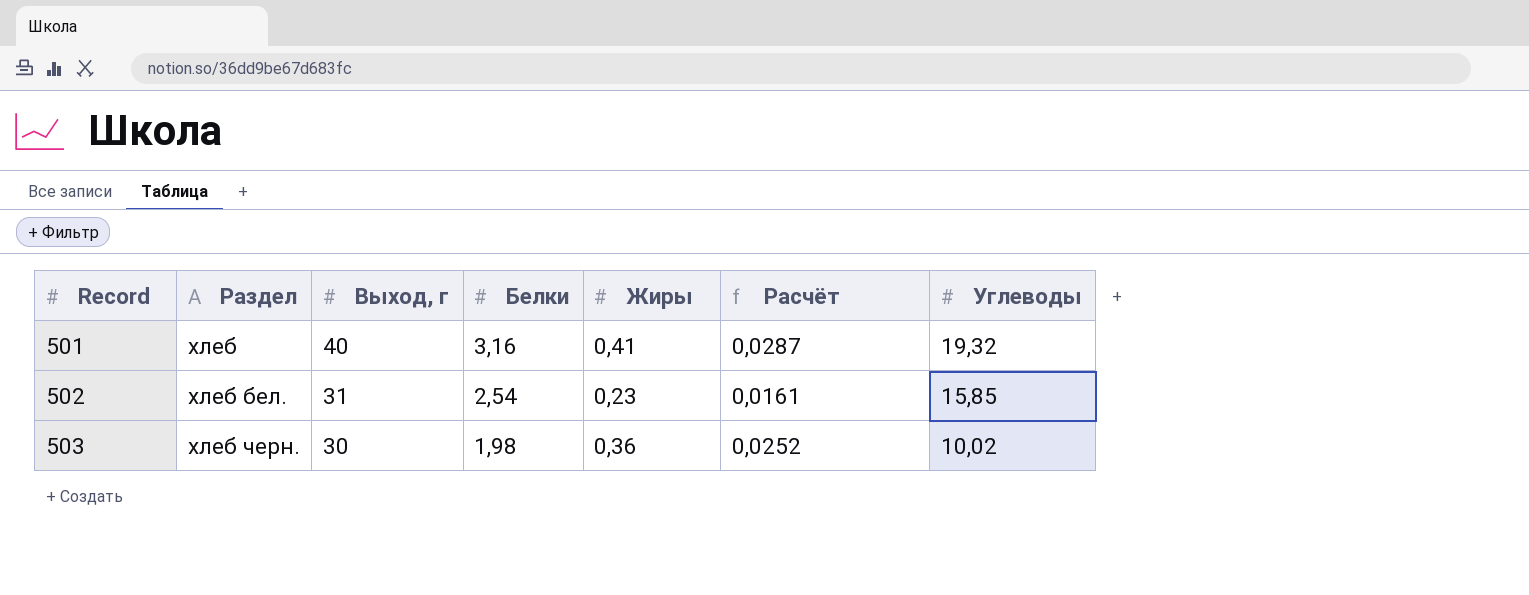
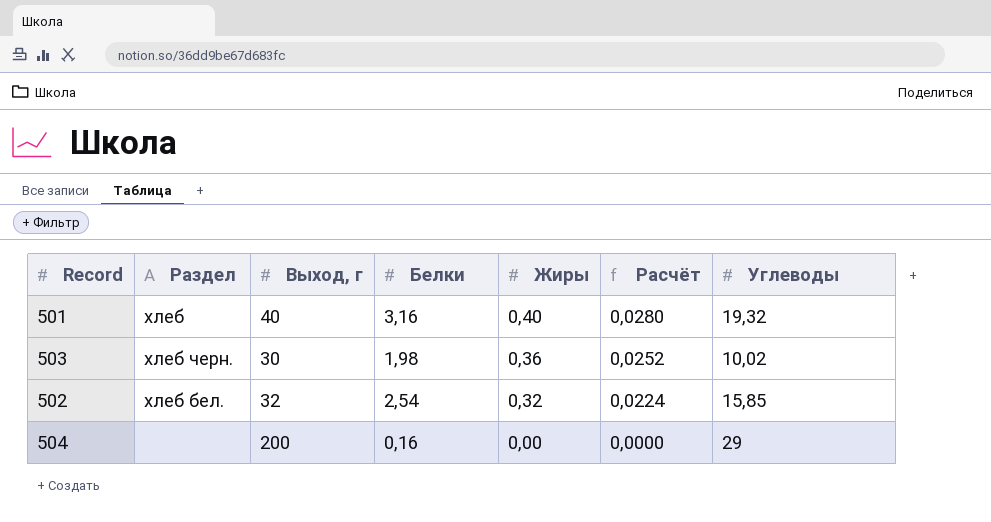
row order: Record ascending -> Жиры descending
501 | Жиры: 0,41 -> 0,40
501 | Расчёт: 0,0287 -> 0,0280
502 | Выход, г: 31 -> 32
502 | Жиры: 0,23 -> 0,32
502 | Расчёт: 0,0161 -> 0,0224
row 504: none -> none | 200 | 0,16 | 0,00 | 0,0000 | 29

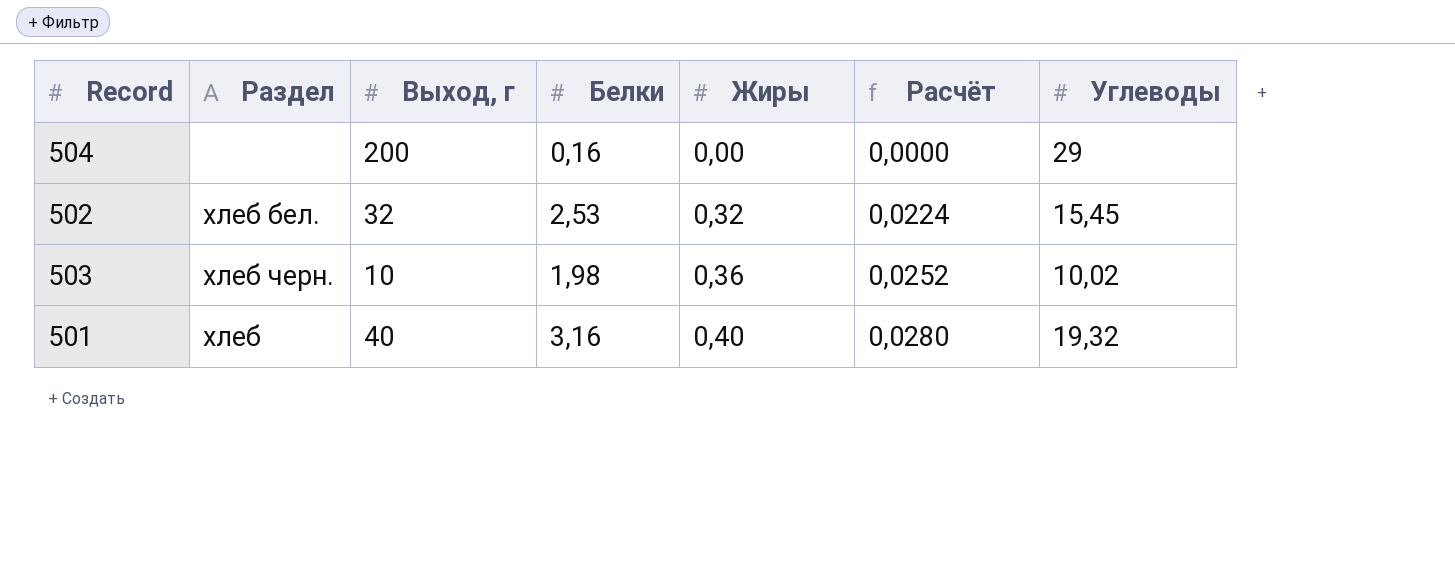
row order: Жиры descending -> Жиры ascending
502 | Белки: 2,54 -> 2,53
502 | Углеводы: 15,85 -> 15,45
503 | Выход, г: 30 -> 10

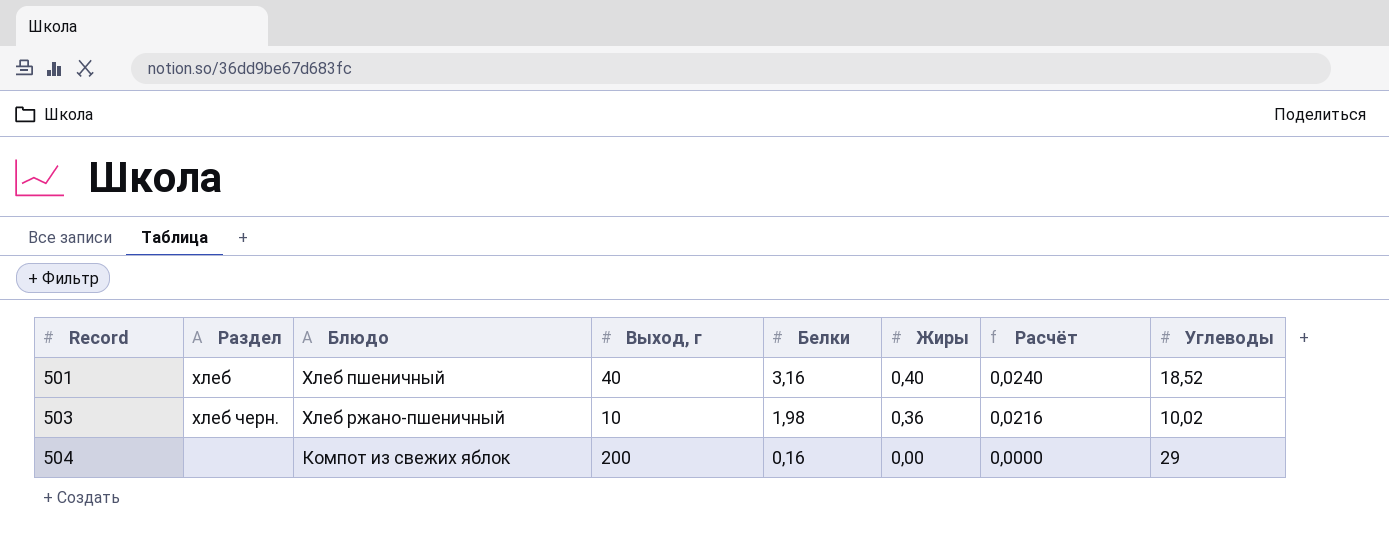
row order: Жиры ascending -> Record ascending
column Блюдо | position: none -> 3
column Расчёт | formula: [Жиры] * 0,07 -> [Жиры] * 0,06
row 502: хлеб бел. | 32 | 2,53 | 0,32 | 0,0224 | 15,45 -> none
501 | Углеводы: 19,32 -> 18,52

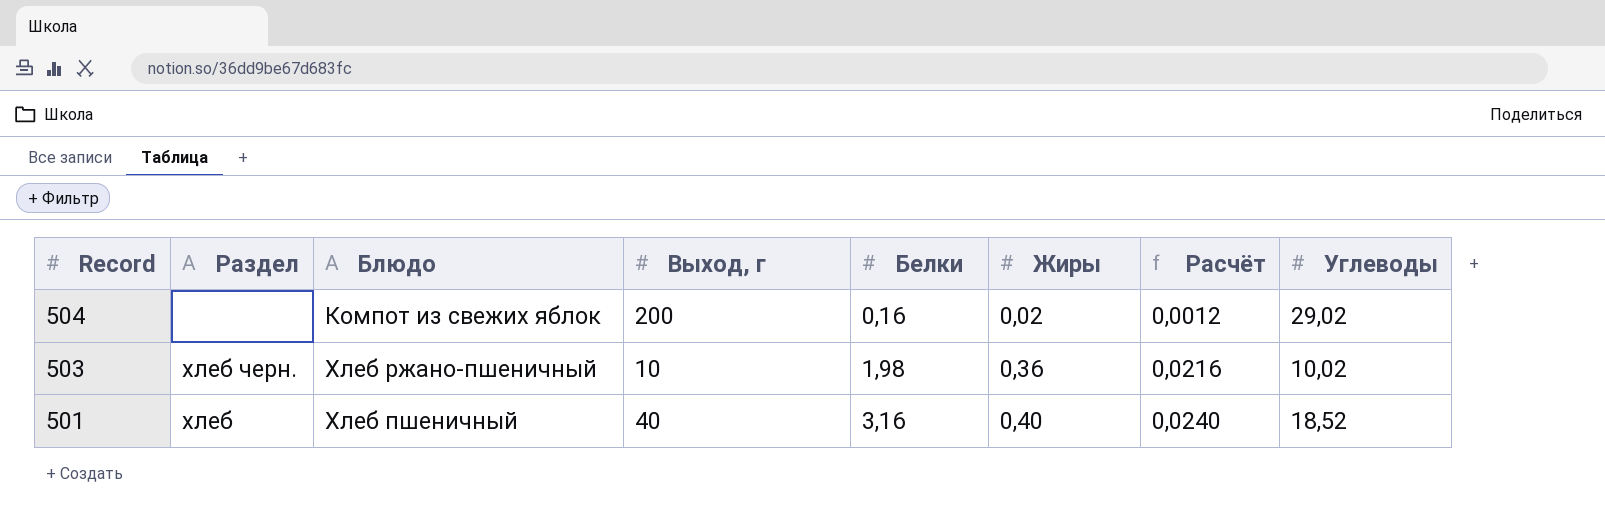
row order: Record ascending -> Record descending
504 | Жиры: 0,00 -> 0,02
504 | Расчёт: 0,0000 -> 0,0012
504 | Углеводы: 29 -> 29,02

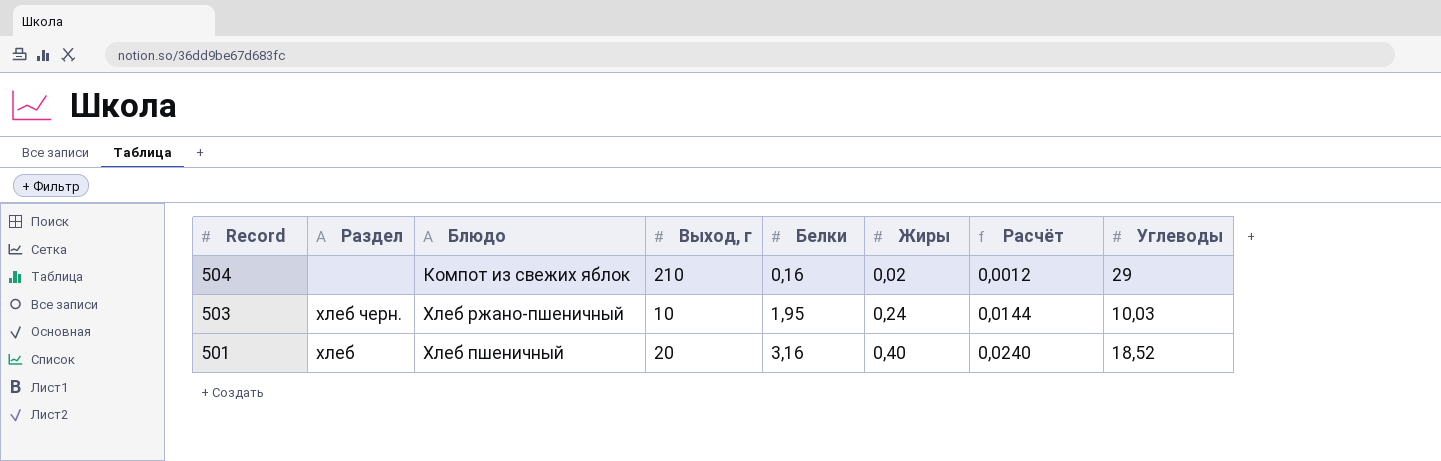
504 | Выход, г: 200 -> 210
504 | Углеводы: 29,02 -> 29
503 | Белки: 1,98 -> 1,95
503 | Жиры: 0,36 -> 0,24
503 | Расчёт: 0,0216 -> 0,0144
503 | Углеводы: 10,02 -> 10,03
501 | Выход, г: 40 -> 20

